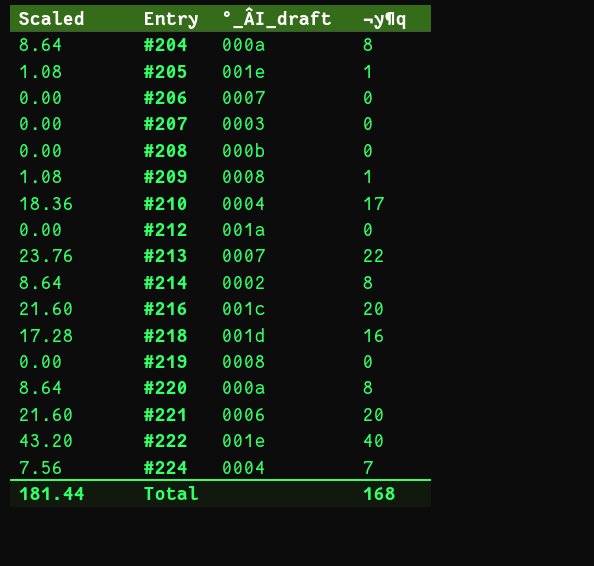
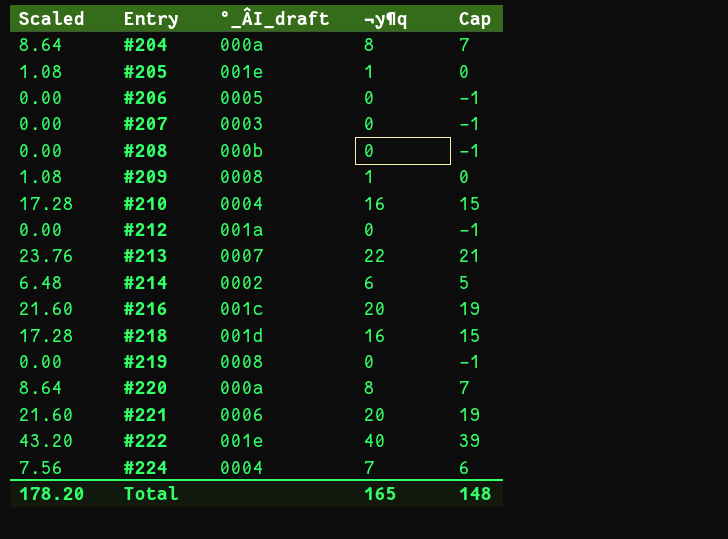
column Cap | formula: none -> [¬y¶q] - 1
#206 | °_ÂI_draft: 0007 -> 0005
#210 | Scaled: 18.36 -> 17.28
#210 | ¬y¶q: 17 -> 16
#214 | Scaled: 8.64 -> 6.48
#214 | ¬y¶q: 8 -> 6
Total | Scaled: 181.44 -> 178.20
Total | ¬y¶q: 168 -> 165

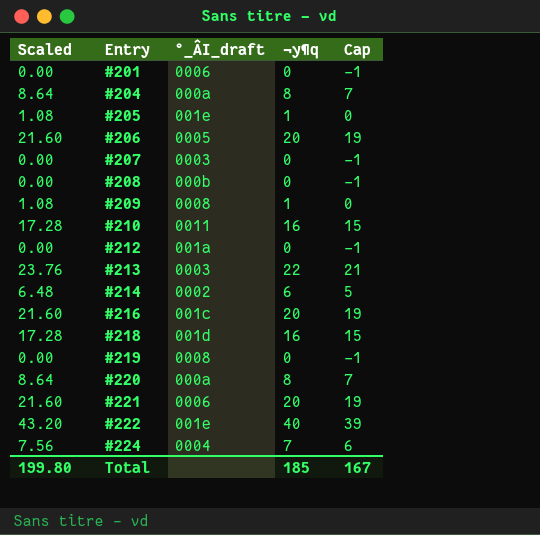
row #201: none -> 0.00 | 0006 | 0 | -1
#206 | Scaled: 0.00 -> 21.60
#206 | ¬y¶q: 0 -> 20
#206 | Cap: -1 -> 19
#210 | °_ÂI_draft: 0004 -> 0011
#213 | °_ÂI_draft: 0007 -> 0003
Total | Scaled: 178.20 -> 199.80
Total | ¬y¶q: 165 -> 185
Total | Cap: 148 -> 167

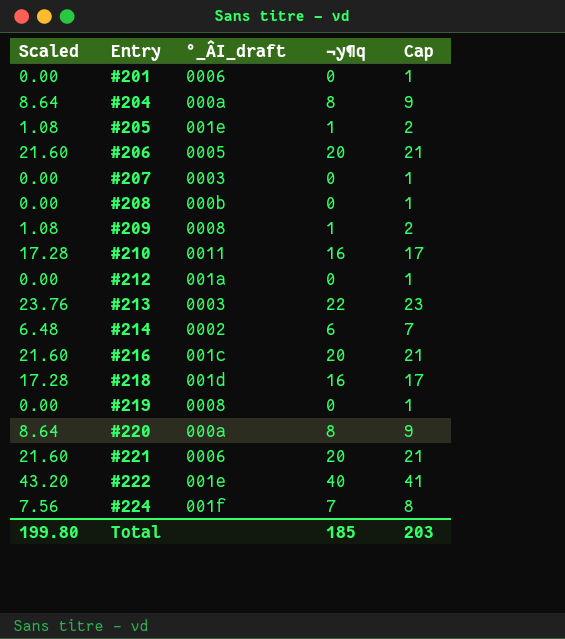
column Cap | formula: [¬y¶q] - 1 -> [¬y¶q] + 1
#224 | °_ÂI_draft: 0004 -> 001f
Total | Cap: 167 -> 203

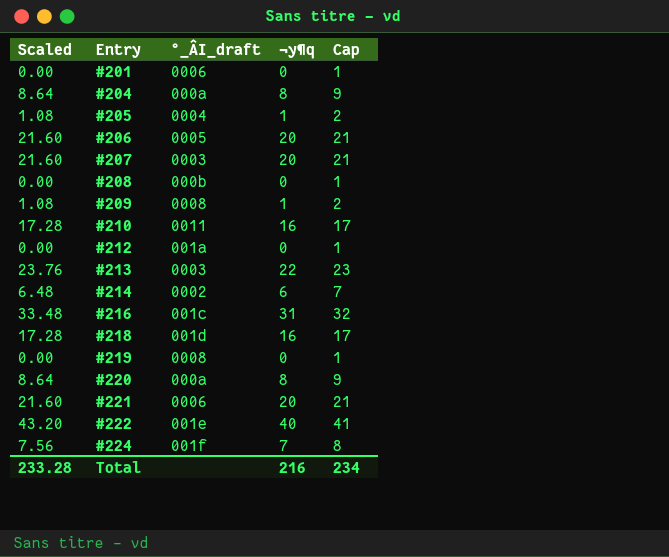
#205 | °_ÂI_draft: 001e -> 0004
#207 | Scaled: 0.00 -> 21.60
#207 | ¬y¶q: 0 -> 20
#207 | Cap: 1 -> 21
#216 | Scaled: 21.60 -> 33.48
#216 | ¬y¶q: 20 -> 31
#216 | Cap: 21 -> 32
Total | Scaled: 199.80 -> 233.28
Total | ¬y¶q: 185 -> 216
Total | Cap: 203 -> 234

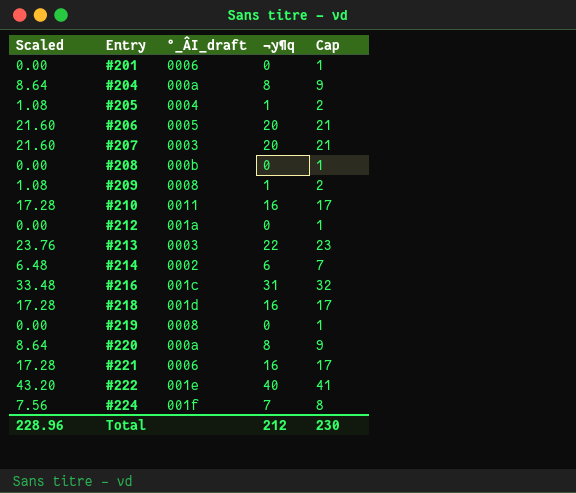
#221 | Scaled: 21.60 -> 17.28
#221 | ¬y¶q: 20 -> 16
#221 | Cap: 21 -> 17
Total | Scaled: 233.28 -> 228.96
Total | ¬y¶q: 216 -> 212
Total | Cap: 234 -> 230

